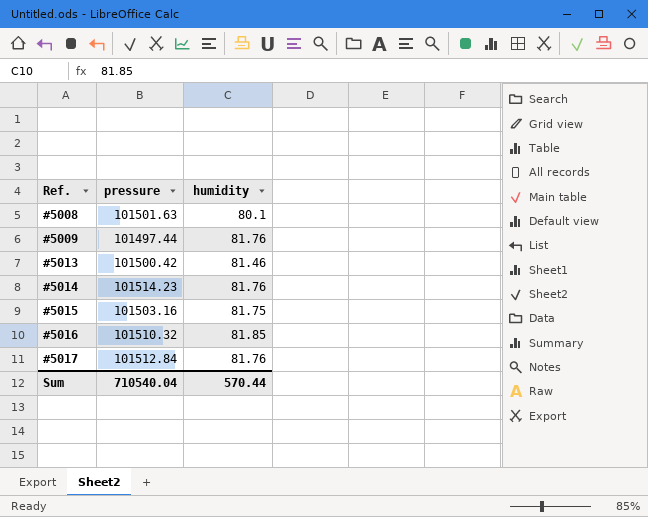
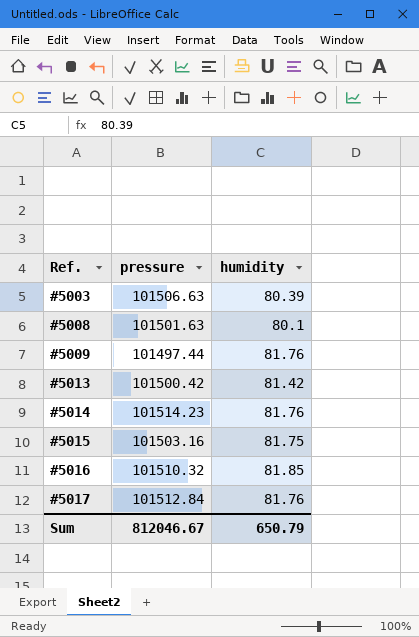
row #5003: none -> 101506.63 | 80.39
#5013 | humidity: 81.46 -> 81.42
Sum | pressure: 710540.04 -> 812046.67
Sum | humidity: 570.44 -> 650.79

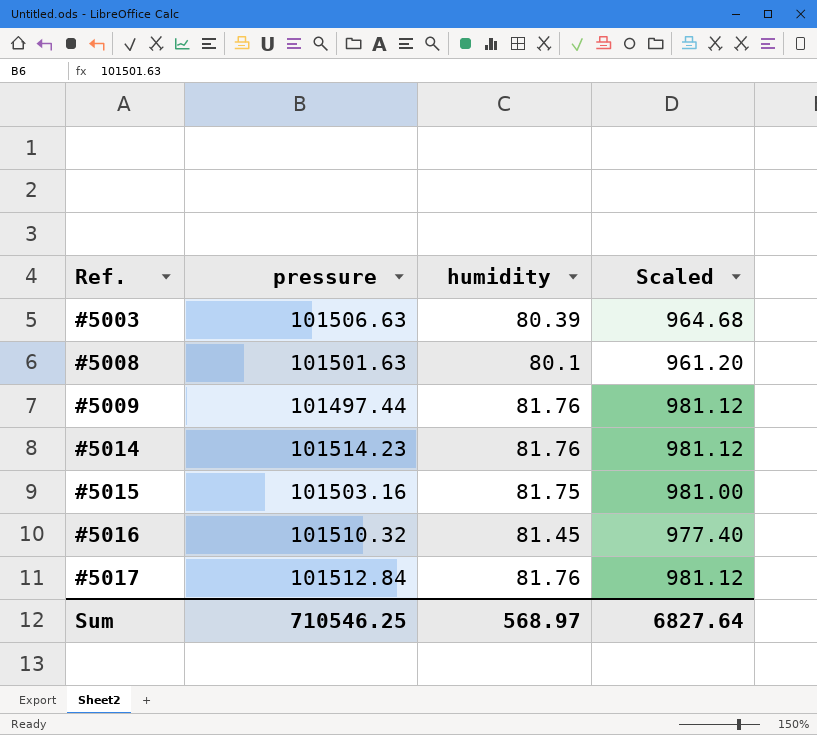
column Scaled | formula: none -> [humidity] * 12
row #5013: 101500.42 | 81.42 -> none
#5016 | humidity: 81.85 -> 81.45
Sum | pressure: 812046.67 -> 710546.25
Sum | humidity: 650.79 -> 568.97

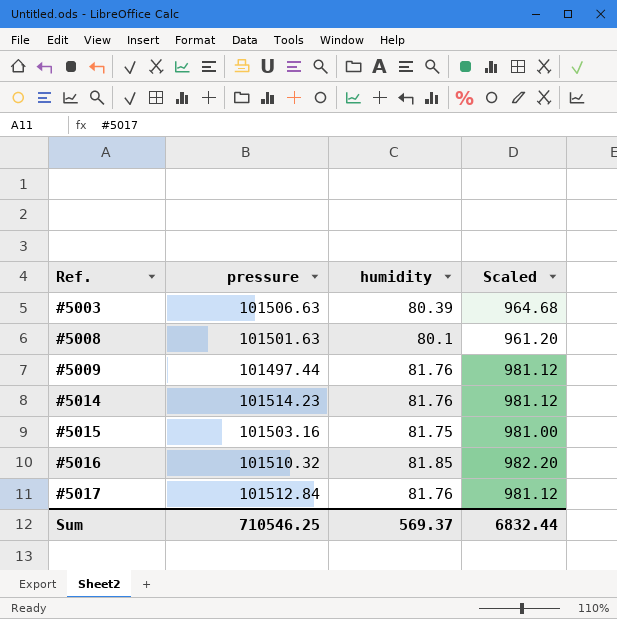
#5016 | humidity: 81.45 -> 81.85
#5016 | Scaled: 977.40 -> 982.20
Sum | humidity: 568.97 -> 569.37
Sum | Scaled: 6827.64 -> 6832.44

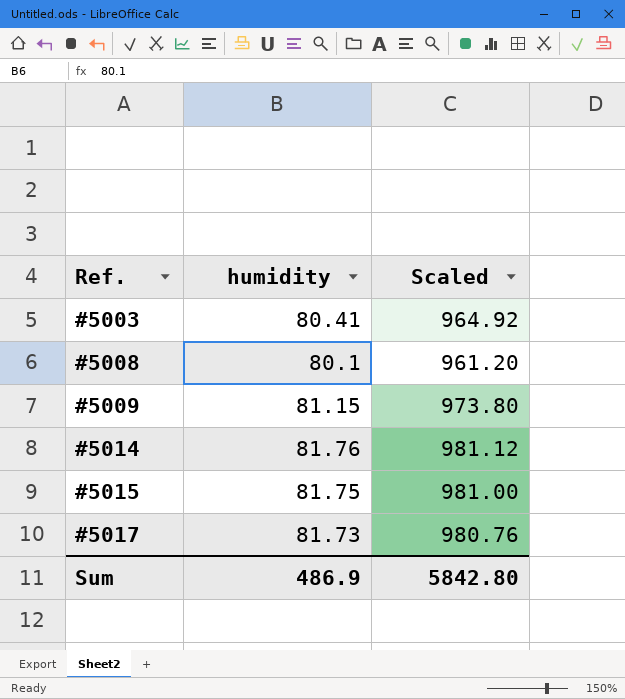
column pressure | position: 2 -> none
row #5016: 101510.32 | 81.85 | 982.20 -> none
#5003 | humidity: 80.39 -> 80.41
#5003 | Scaled: 964.68 -> 964.92
#5009 | humidity: 81.76 -> 81.15
#5009 | Scaled: 981.12 -> 973.80
#5017 | humidity: 81.76 -> 81.73
#5017 | Scaled: 981.12 -> 980.76
Sum | humidity: 569.37 -> 486.9
Sum | Scaled: 6832.44 -> 5842.80

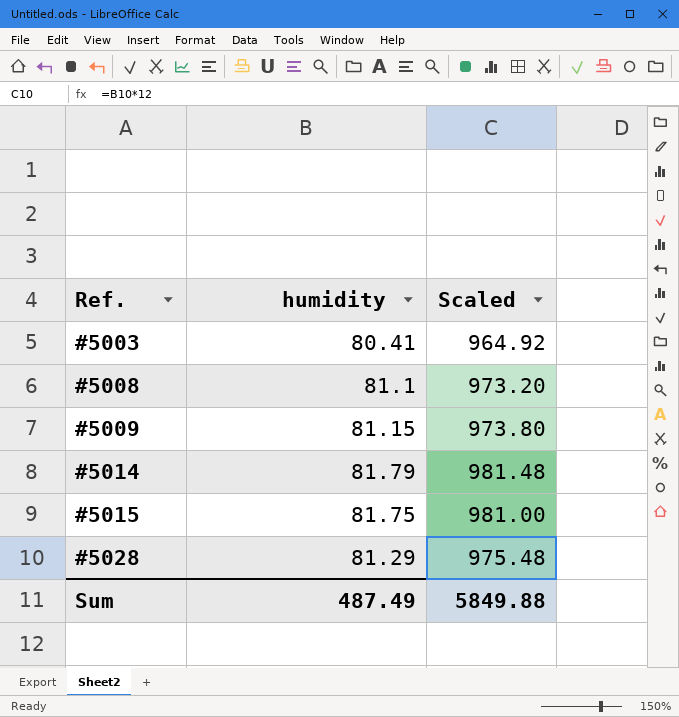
row #5017: 81.73 | 980.76 -> none
#5008 | humidity: 80.1 -> 81.1
#5008 | Scaled: 961.20 -> 973.20
#5014 | humidity: 81.76 -> 81.79
#5014 | Scaled: 981.12 -> 981.48
row #5028: none -> 81.29 | 975.48
Sum | humidity: 486.9 -> 487.49
Sum | Scaled: 5842.80 -> 5849.88

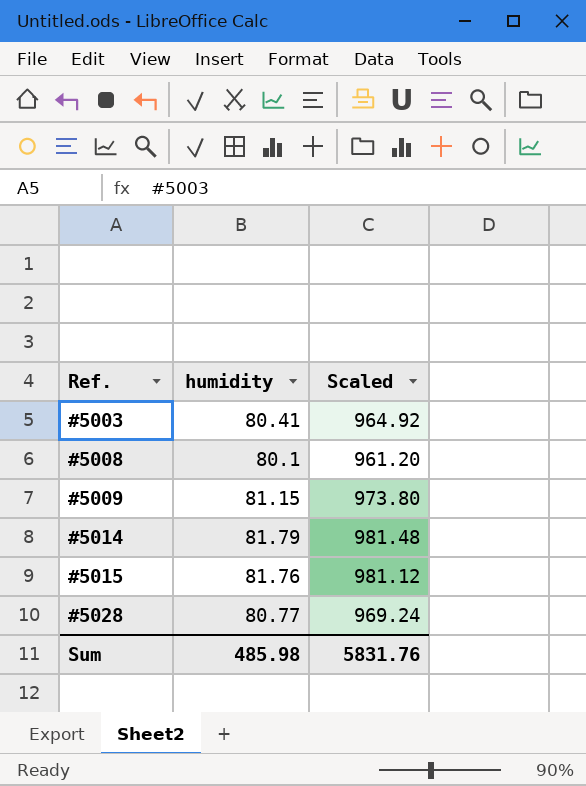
#5008 | humidity: 81.1 -> 80.1
#5008 | Scaled: 973.20 -> 961.20
#5015 | humidity: 81.75 -> 81.76
#5015 | Scaled: 981.00 -> 981.12
#5028 | humidity: 81.29 -> 80.77
#5028 | Scaled: 975.48 -> 969.24
Sum | humidity: 487.49 -> 485.98
Sum | Scaled: 5849.88 -> 5831.76

